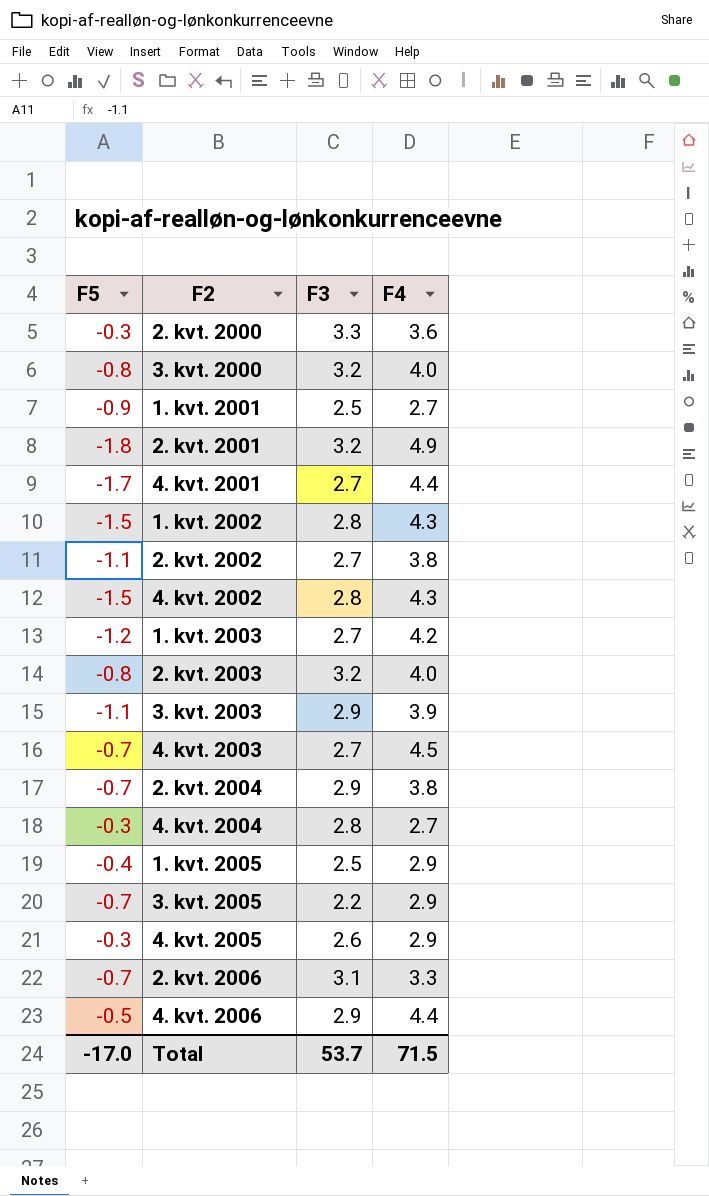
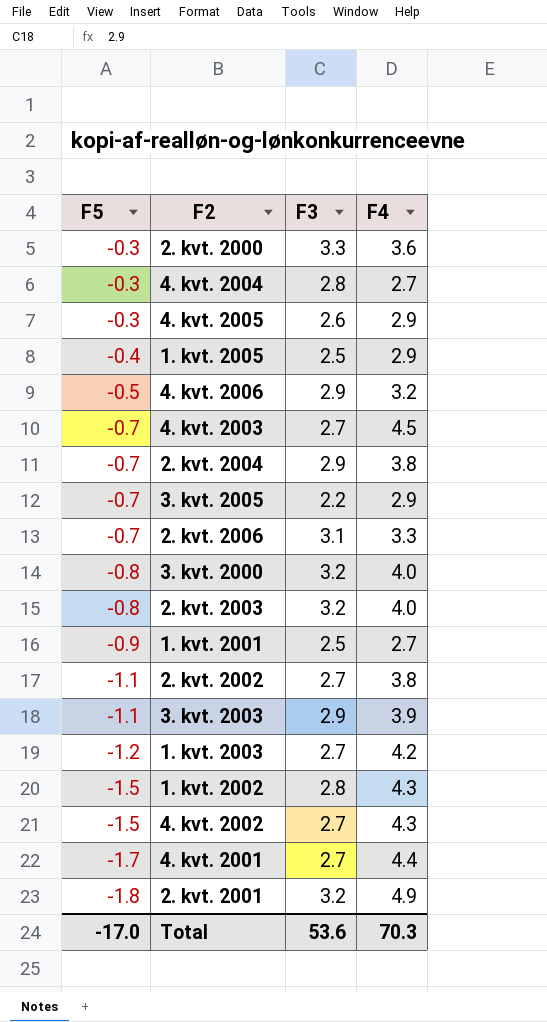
row order: none -> F5 descending
4. kvt. 2006 | F4: 4.4 -> 3.2
4. kvt. 2002 | F3: 2.8 -> 2.7
Total | F3: 53.7 -> 53.6
Total | F4: 71.5 -> 70.3

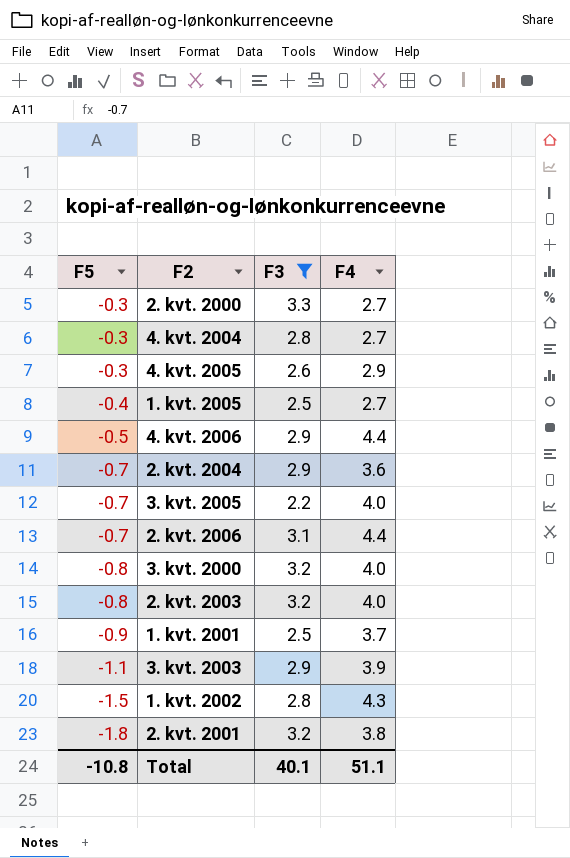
filter: none -> F3 != 2.7
2. kvt. 2000 | F4: 3.6 -> 2.7
1. kvt. 2005 | F4: 2.9 -> 2.7
4. kvt. 2006 | F4: 3.2 -> 4.4
2. kvt. 2004 | F4: 3.8 -> 3.6
3. kvt. 2005 | F4: 2.9 -> 4.0
2. kvt. 2006 | F4: 3.3 -> 4.4
1. kvt. 2001 | F4: 2.7 -> 3.7
2. kvt. 2001 | F4: 4.9 -> 3.8
Total | F5: -17.0 -> -10.8
Total | F3: 53.6 -> 40.1
Total | F4: 70.3 -> 51.1

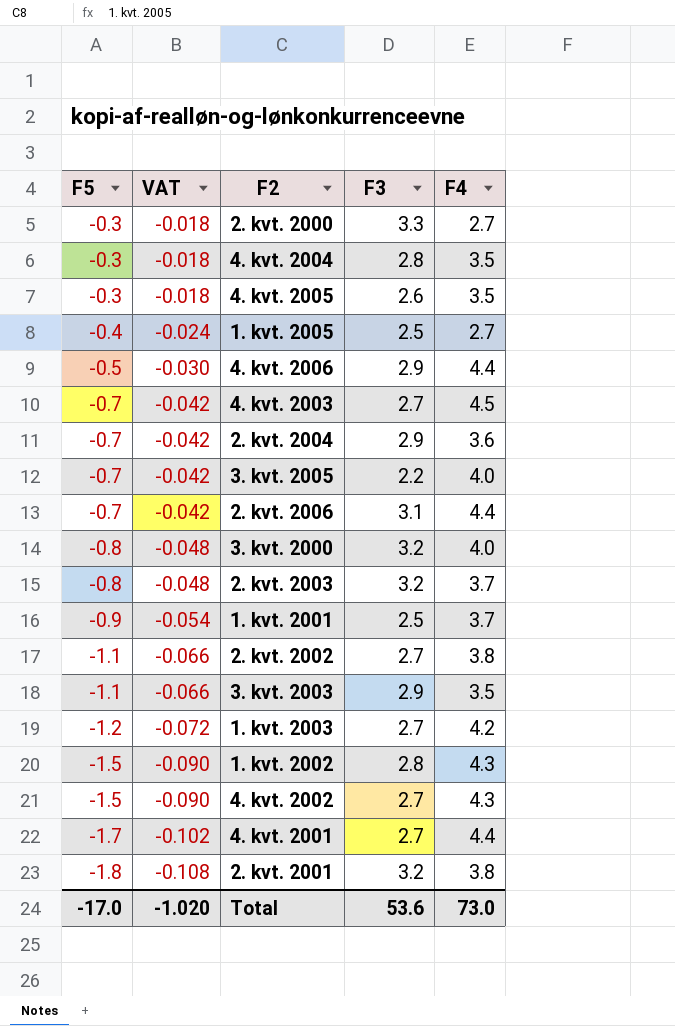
filter: F3 != 2.7 -> none
column VAT | formula: none -> [F5] * 0.06
4. kvt. 2004 | F4: 2.7 -> 3.5
4. kvt. 2005 | F4: 2.9 -> 3.5
2. kvt. 2003 | F4: 4.0 -> 3.7
3. kvt. 2003 | F4: 3.9 -> 3.5
Total | F5: -10.8 -> -17.0
Total | F3: 40.1 -> 53.6
Total | F4: 51.1 -> 73.0

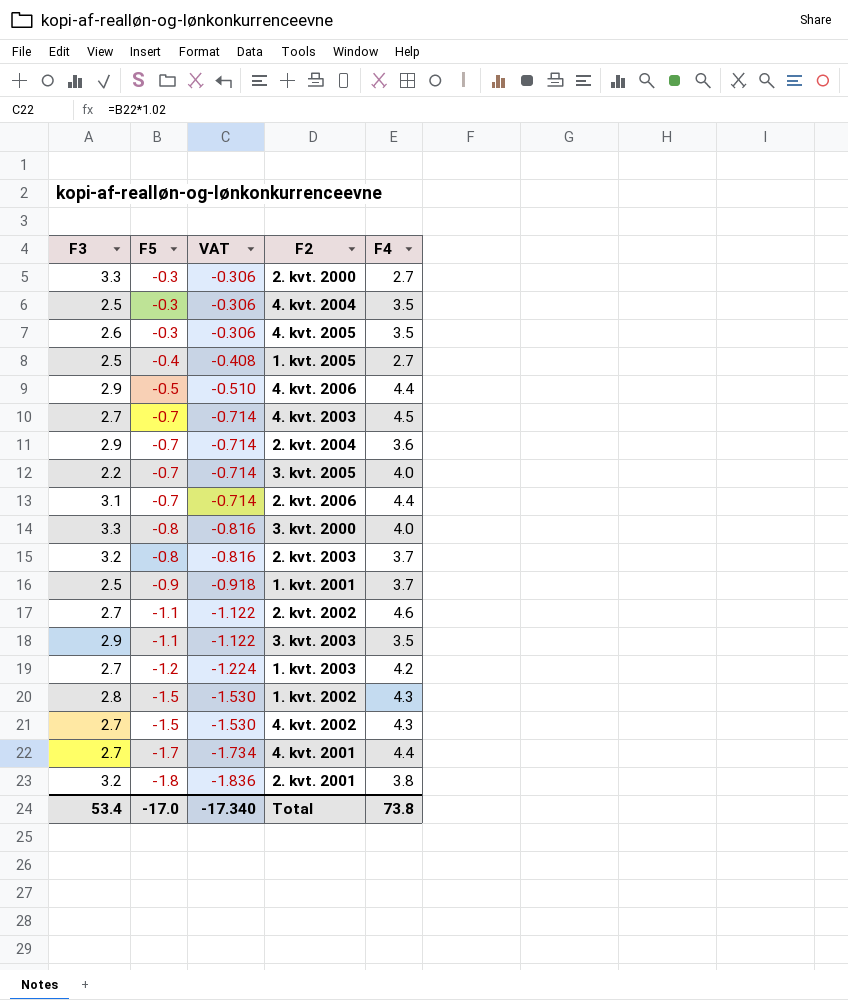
column F3 | position: 4 -> 1
column VAT | formula: [F5] * 0.06 -> [F5] * 1.02
4. kvt. 2004 | F3: 2.8 -> 2.5
3. kvt. 2000 | F3: 3.2 -> 3.3
2. kvt. 2002 | F4: 3.8 -> 4.6
Total | F3: 53.6 -> 53.4
Total | VAT: -1.020 -> -17.340
Total | F4: 73.0 -> 73.8

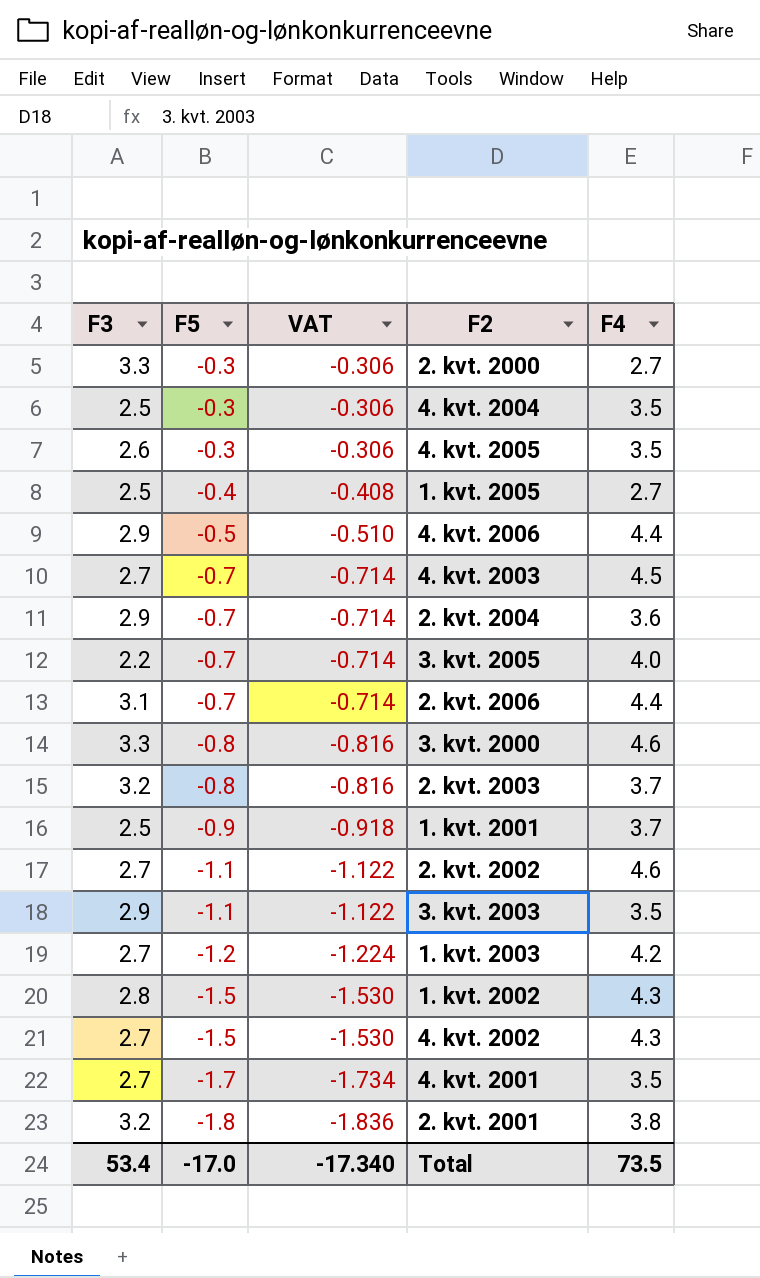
3. kvt. 2000 | F4: 4.0 -> 4.6
4. kvt. 2001 | F4: 4.4 -> 3.5
Total | F4: 73.8 -> 73.5

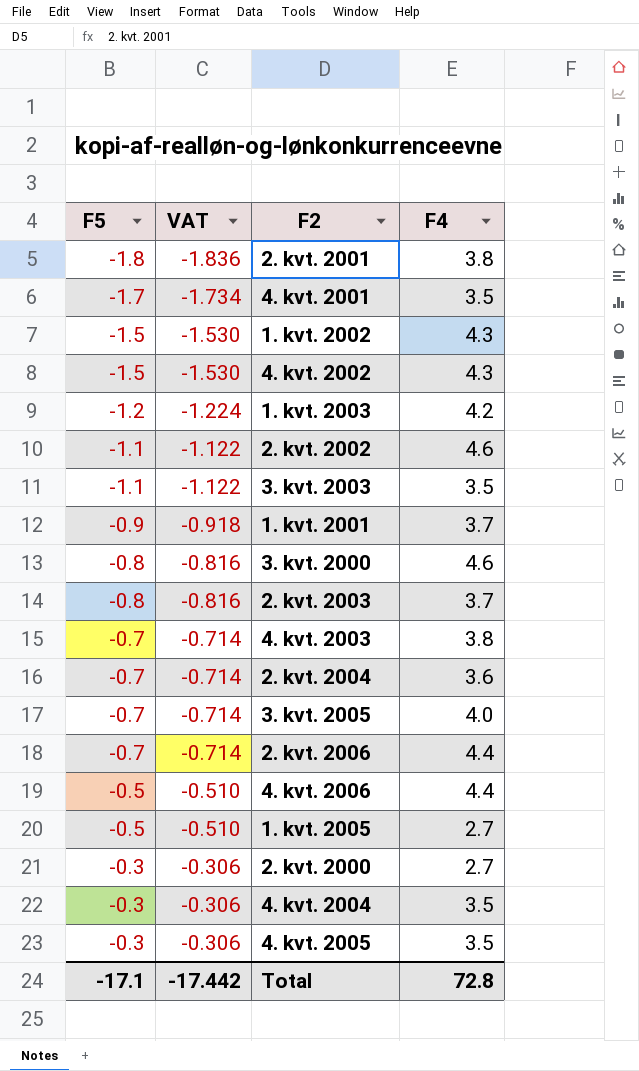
row order: F5 descending -> F5 ascending
column F3 | position: 1 -> none
4. kvt. 2003 | F4: 4.5 -> 3.8
1. kvt. 2005 | F5: -0.4 -> -0.5
1. kvt. 2005 | VAT: -0.408 -> -0.510
Total | F5: -17.0 -> -17.1
Total | VAT: -17.340 -> -17.442
Total | F4: 73.5 -> 72.8

